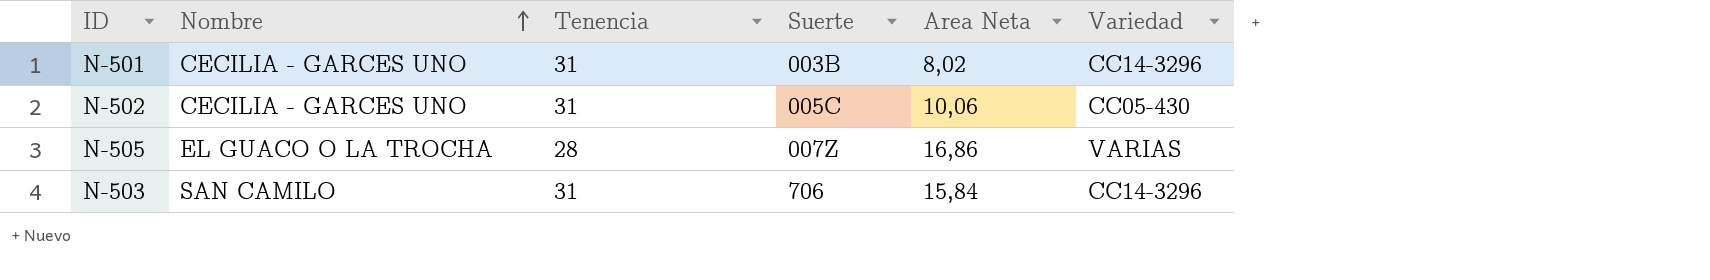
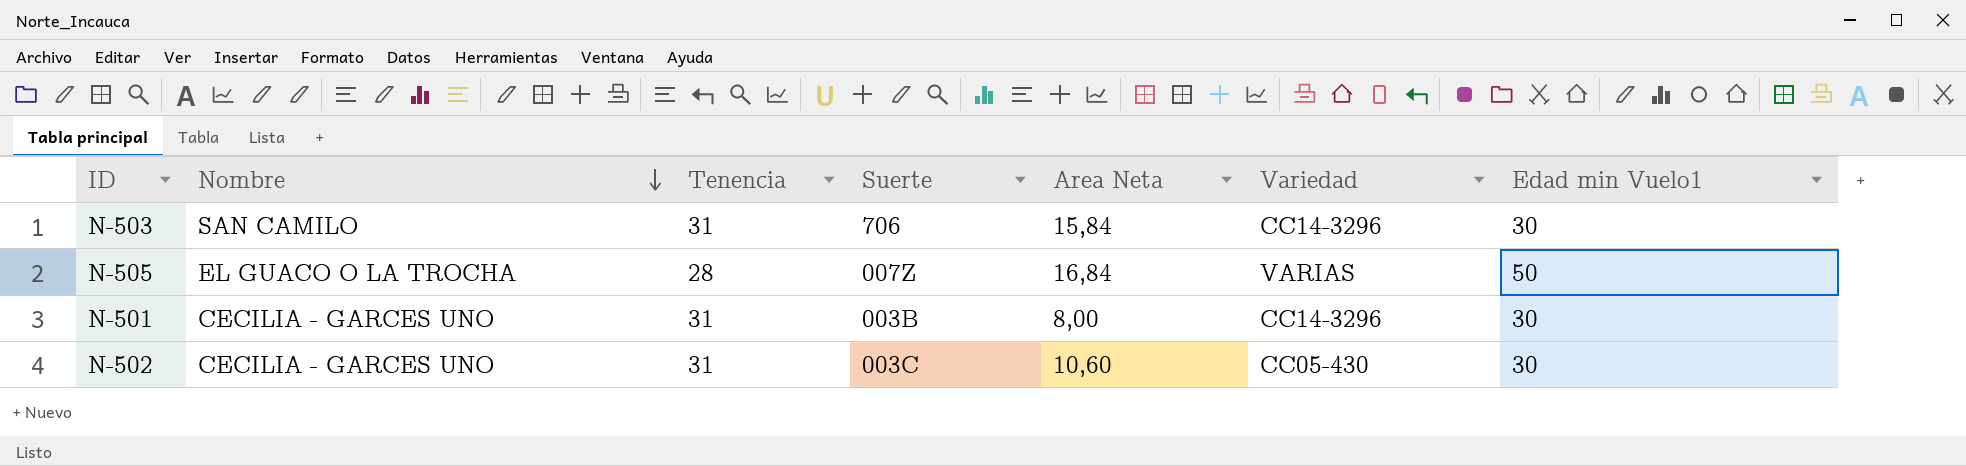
row order: Nombre ascending -> Nombre descending
column Edad min Vuelo1 | position: none -> 7
N-505 | Area Neta: 16,86 -> 16,84
N-501 | Area Neta: 8,02 -> 8,00
N-502 | Suerte: 005C -> 003C
N-502 | Area Neta: 10,06 -> 10,60

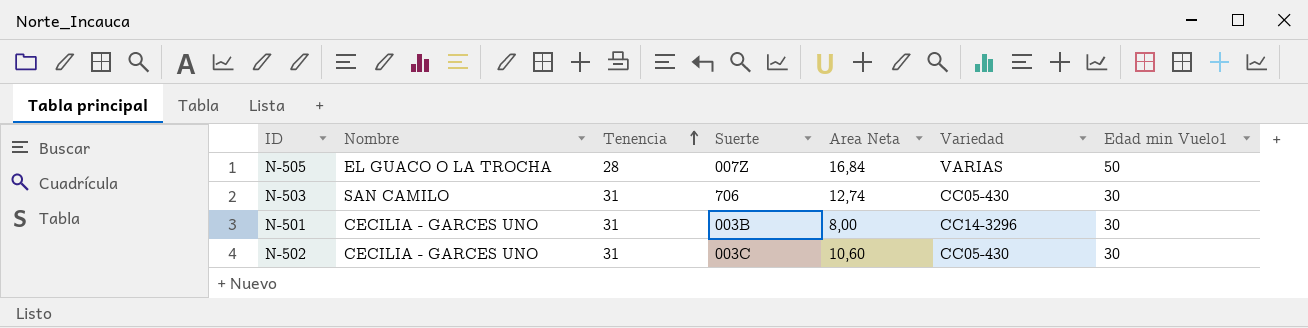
row order: Nombre descending -> Tenencia ascending
N-503 | Area Neta: 15,84 -> 12,74
N-503 | Variedad: CC14-3296 -> CC05-430

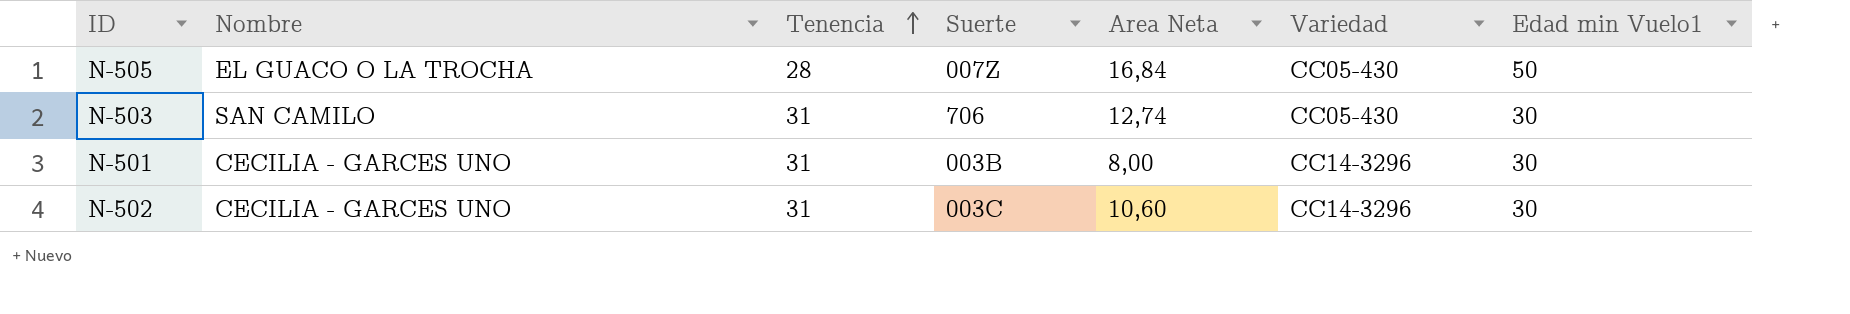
N-505 | Variedad: VARIAS -> CC05-430
N-502 | Variedad: CC05-430 -> CC14-3296

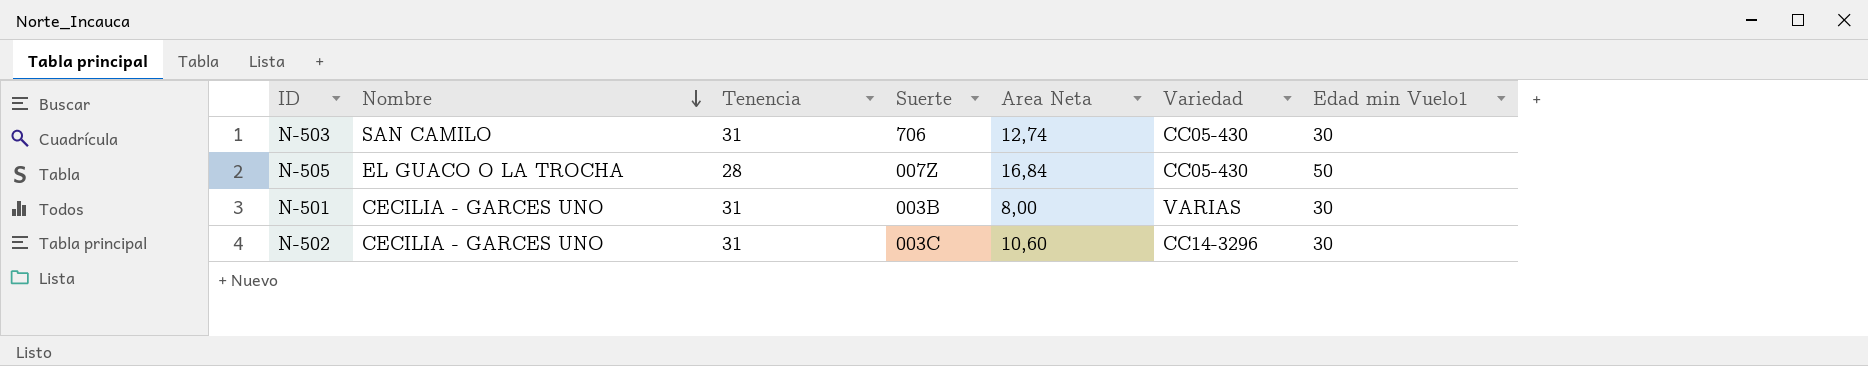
row order: Tenencia ascending -> Nombre descending
N-501 | Variedad: CC14-3296 -> VARIAS

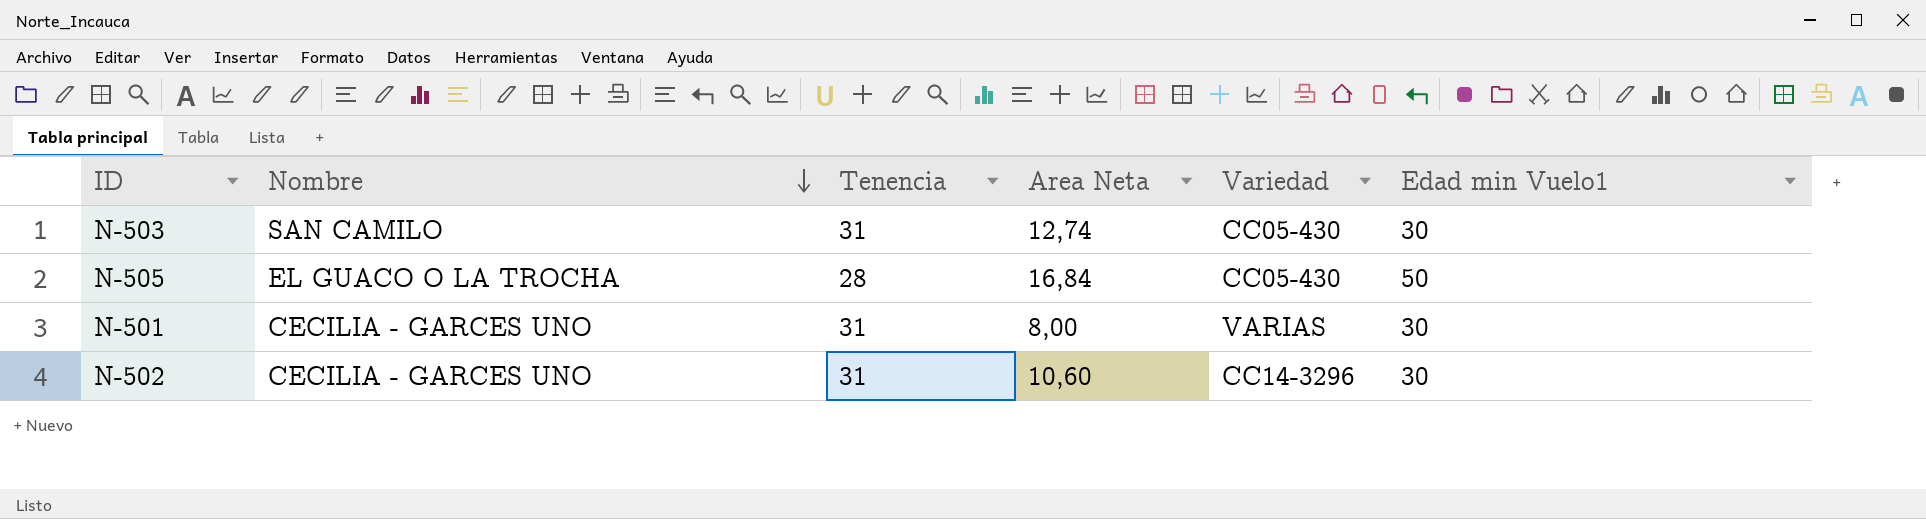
column Suerte | position: 4 -> none

